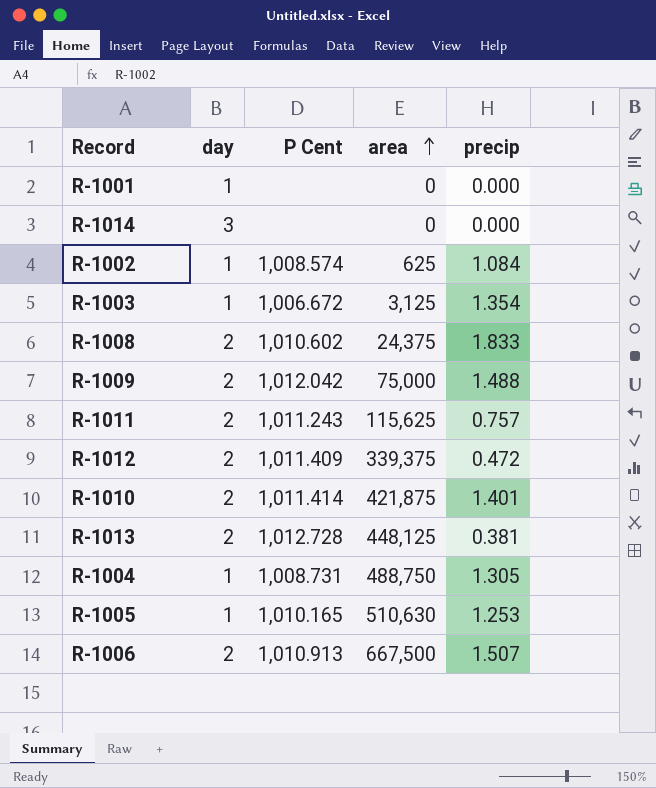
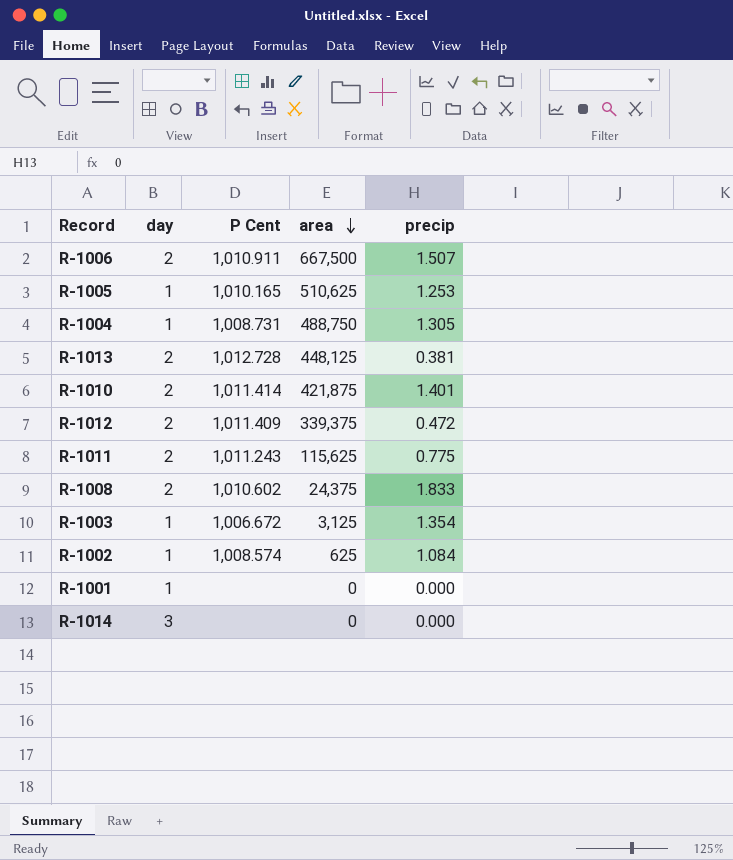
row order: area ascending -> area descending
row R-1009: 2 | 1,012.042 | 75,000 | 1.488 -> none
R-1006 | P Cent: 1,010.913 -> 1,010.911
R-1005 | area: 510,630 -> 510,625
R-1011 | precip: 0.757 -> 0.775

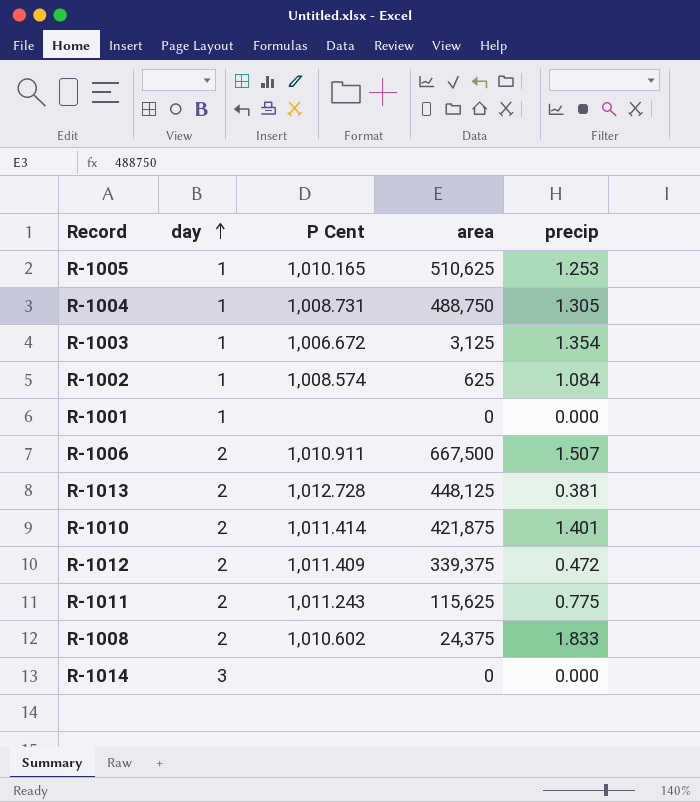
row order: area descending -> day ascending

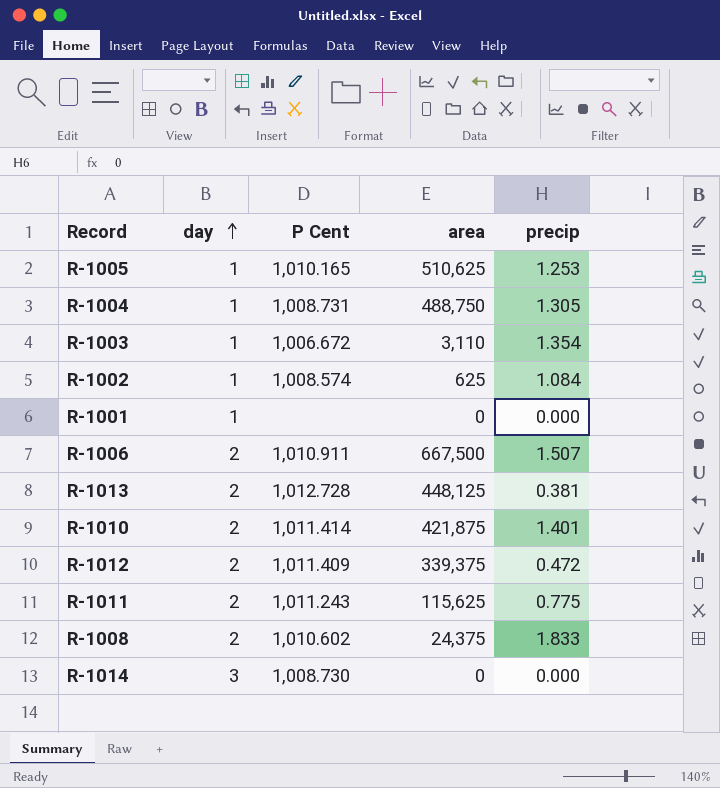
R-1003 | area: 3,125 -> 3,110
R-1014 | P Cent: none -> 1,008.730

